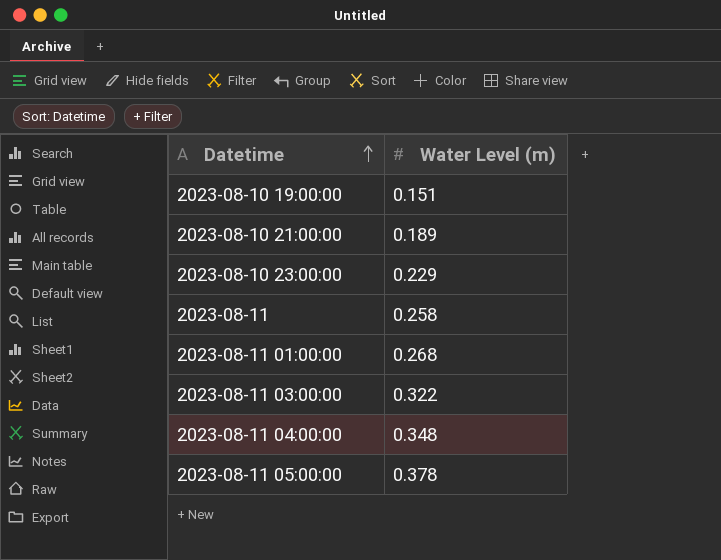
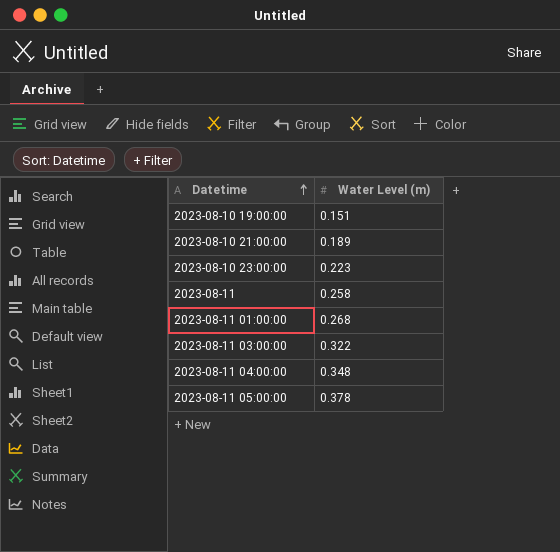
2023-08-10 23:00:00 | Water Level (m): 0.229 -> 0.223

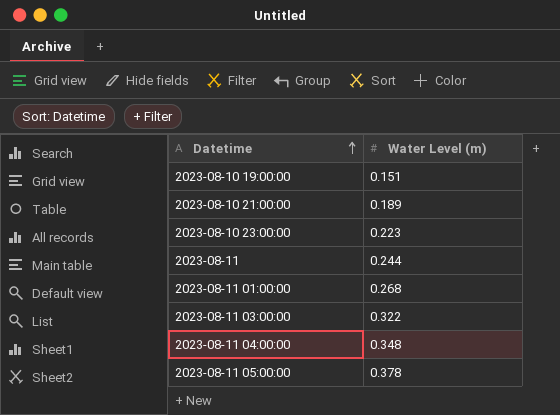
2023-08-11 | Water Level (m): 0.258 -> 0.244

